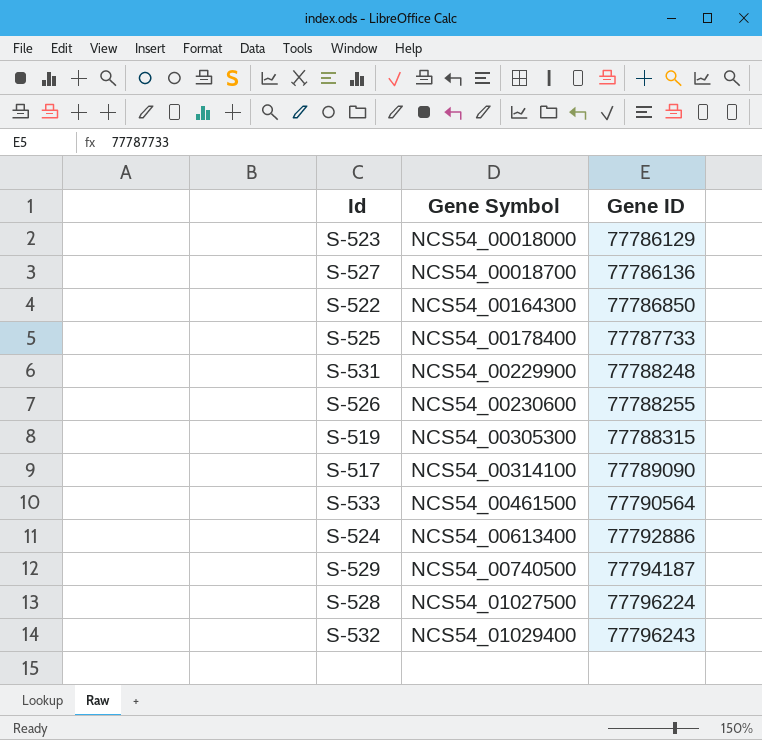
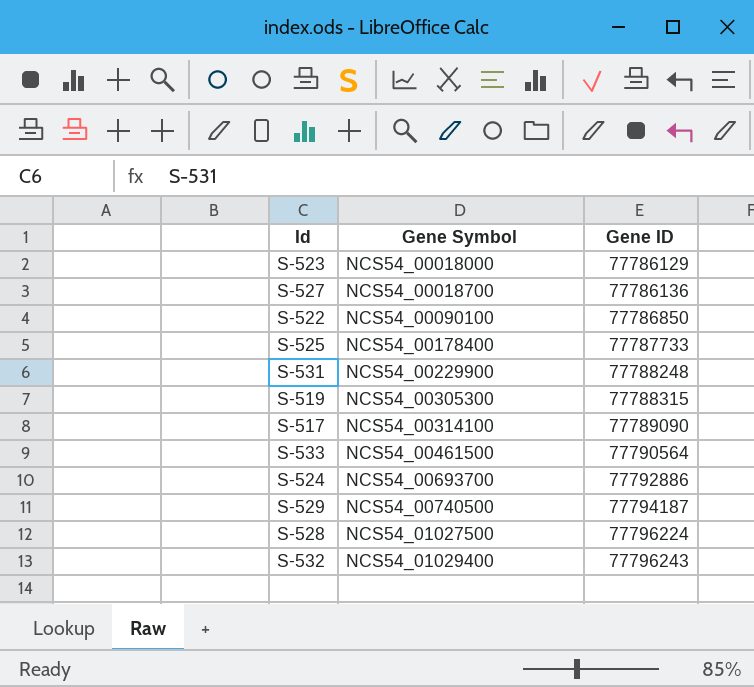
row S-526: NCS54_00230600 | 77788255 -> none
S-522 | Gene Symbol: NCS54_00164300 -> NCS54_00090100
S-524 | Gene Symbol: NCS54_00613400 -> NCS54_00693700

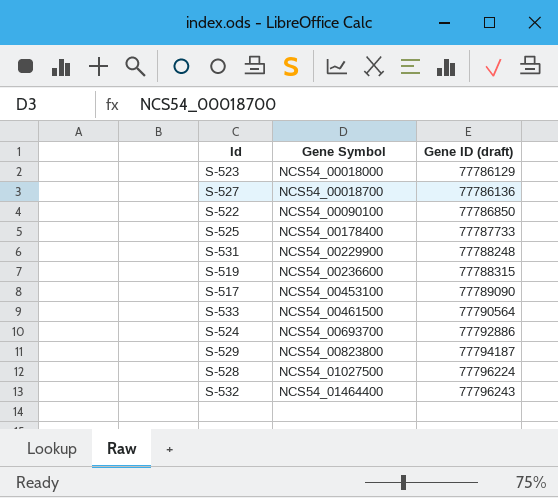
column name: Gene ID -> Gene ID (draft)
S-519 | Gene Symbol: NCS54_00305300 -> NCS54_00236600
S-517 | Gene Symbol: NCS54_00314100 -> NCS54_00453100
S-529 | Gene Symbol: NCS54_00740500 -> NCS54_00823800
S-532 | Gene Symbol: NCS54_01029400 -> NCS54_01464400

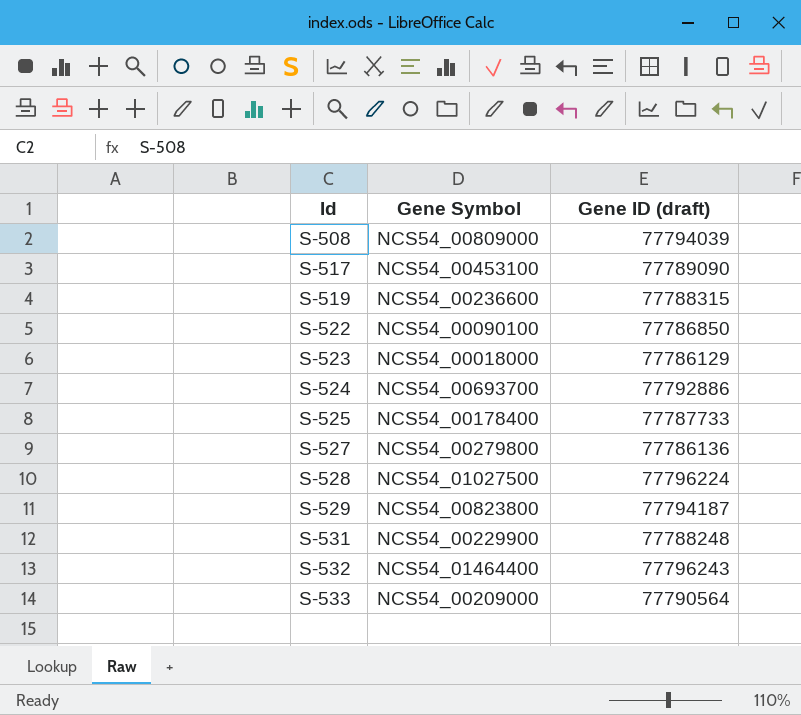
row order: Gene Symbol ascending -> Id ascending
row S-508: none -> NCS54_00809000 | 77794039
S-527 | Gene Symbol: NCS54_00018700 -> NCS54_00279800
S-533 | Gene Symbol: NCS54_00461500 -> NCS54_00209000

